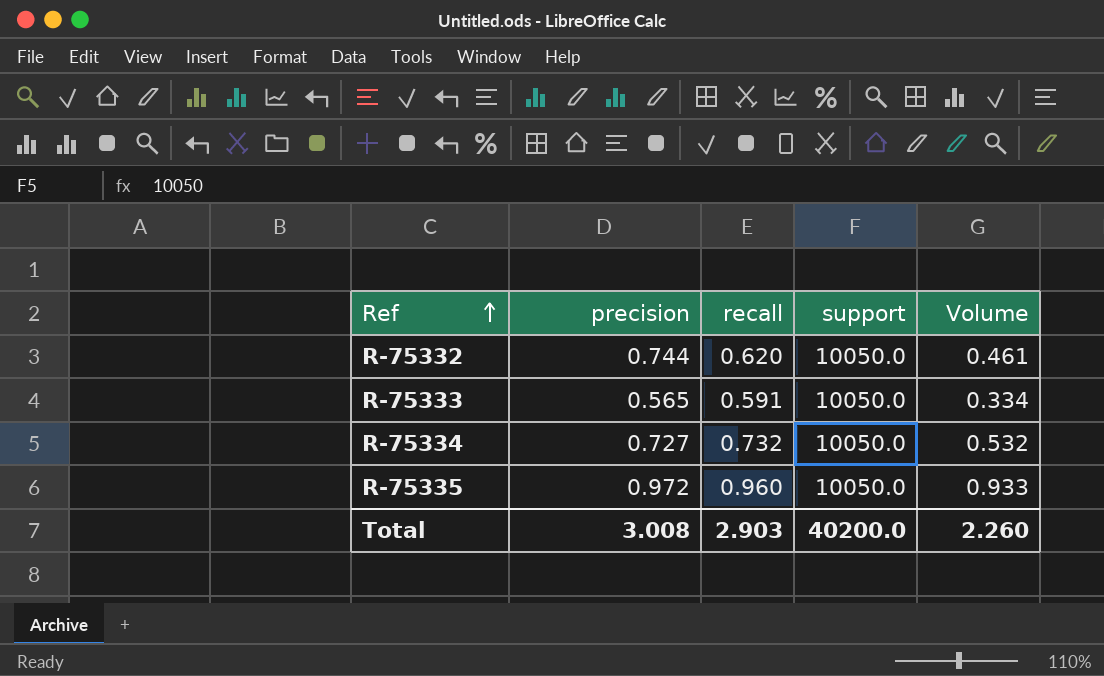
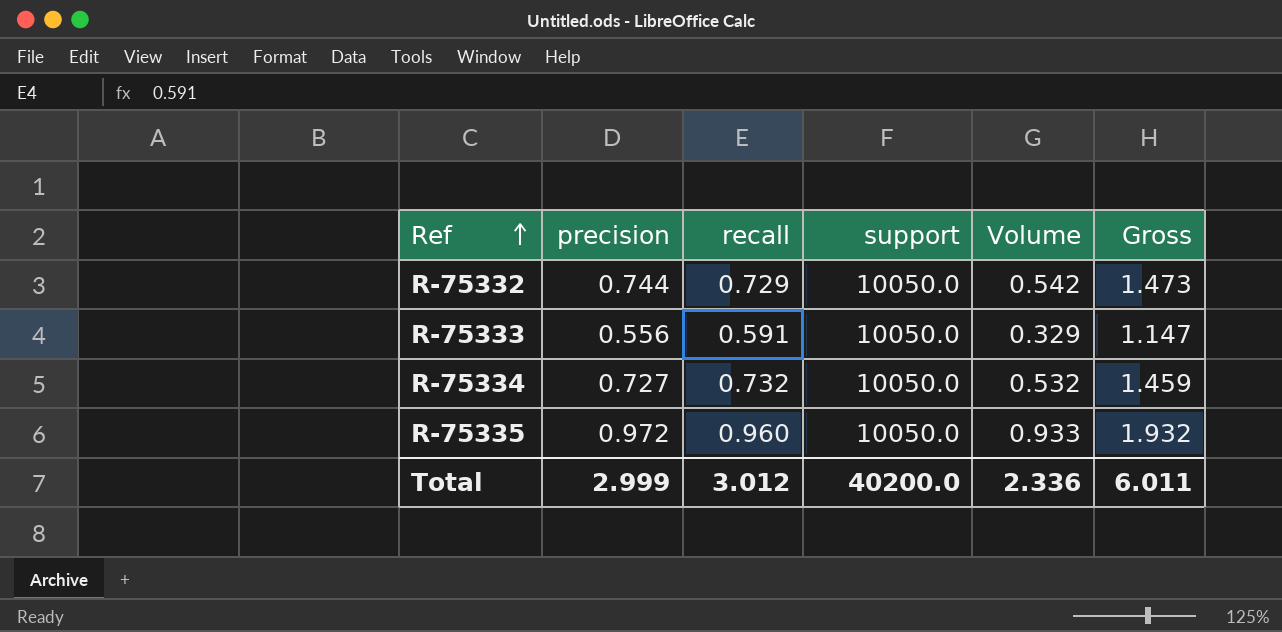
column Gross | formula: none -> [precision] + [recall]
R-75332 | recall: 0.620 -> 0.729
R-75332 | Volume: 0.461 -> 0.542
R-75333 | precision: 0.565 -> 0.556
R-75333 | Volume: 0.334 -> 0.329
Total | precision: 3.008 -> 2.999
Total | recall: 2.903 -> 3.012
Total | Volume: 2.260 -> 2.336

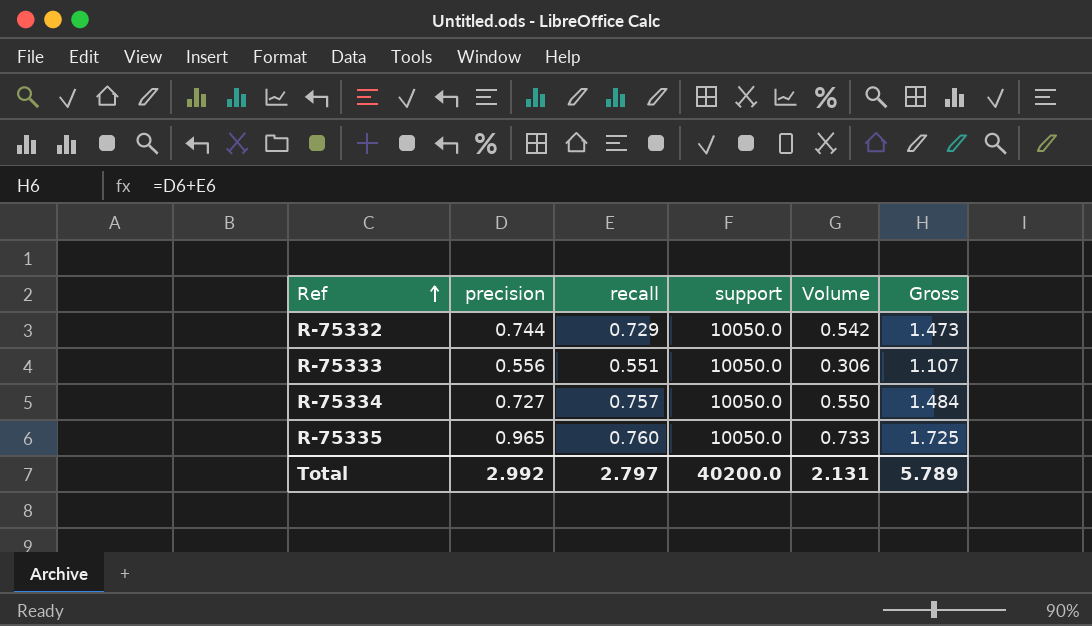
R-75333 | recall: 0.591 -> 0.551
R-75333 | Volume: 0.329 -> 0.306
R-75333 | Gross: 1.147 -> 1.107
R-75334 | recall: 0.732 -> 0.757
R-75334 | Volume: 0.532 -> 0.550
R-75334 | Gross: 1.459 -> 1.484
R-75335 | precision: 0.972 -> 0.965
R-75335 | recall: 0.960 -> 0.760
R-75335 | Volume: 0.933 -> 0.733
R-75335 | Gross: 1.932 -> 1.725
Total | precision: 2.999 -> 2.992
Total | recall: 3.012 -> 2.797
Total | Volume: 2.336 -> 2.131
Total | Gross: 6.011 -> 5.789

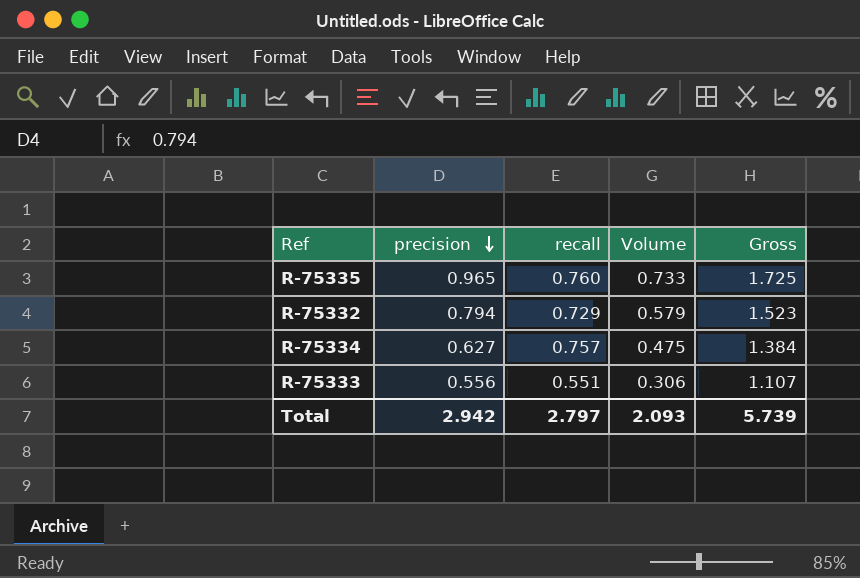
row order: Ref ascending -> precision descending
column support | position: 4 -> none
R-75332 | precision: 0.744 -> 0.794
R-75332 | Volume: 0.542 -> 0.579
R-75332 | Gross: 1.473 -> 1.523
R-75334 | precision: 0.727 -> 0.627
R-75334 | Volume: 0.550 -> 0.475
R-75334 | Gross: 1.484 -> 1.384
Total | precision: 2.992 -> 2.942
Total | Volume: 2.131 -> 2.093
Total | Gross: 5.789 -> 5.739

